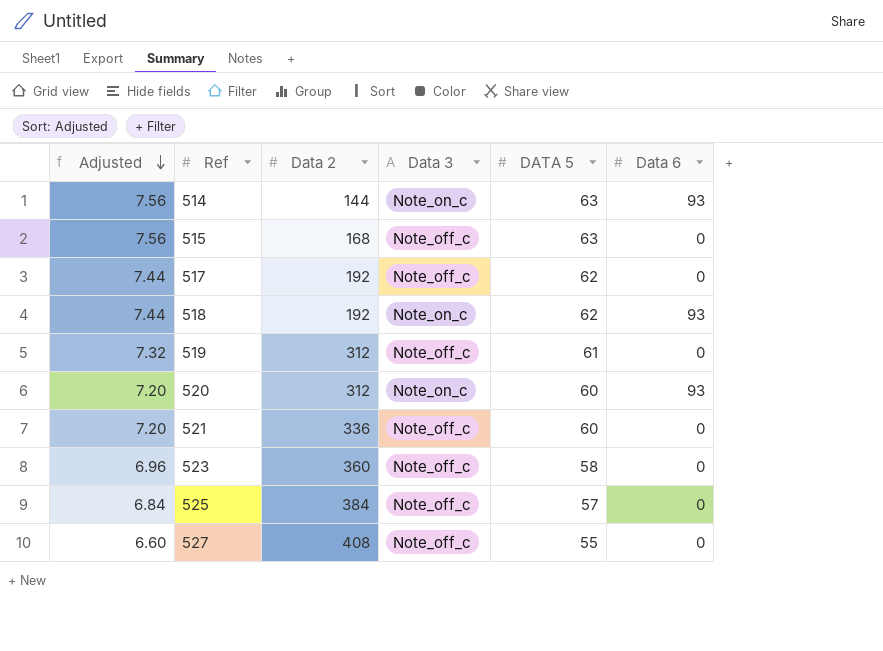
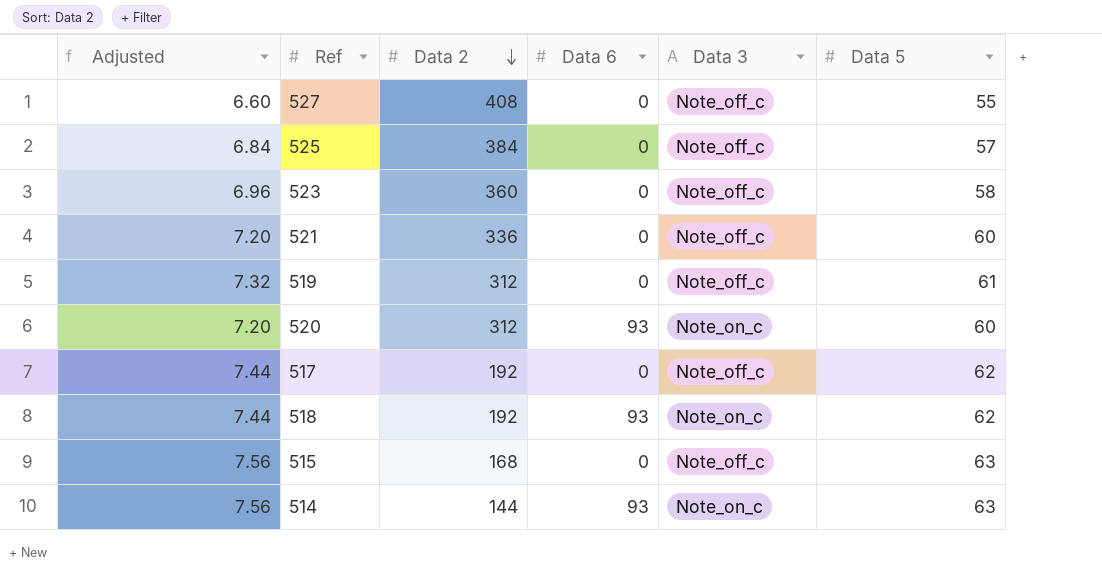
row order: Adjusted descending -> Data 2 descending
column Data 6 | position: 6 -> 4
column name: DATA 5 -> Data 5

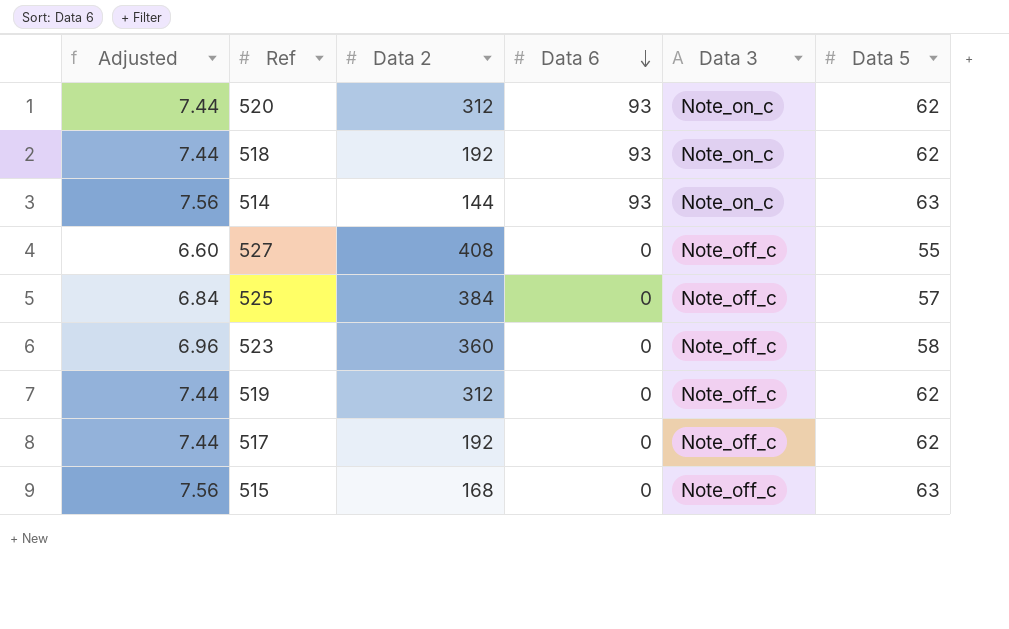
row order: Data 2 descending -> Data 6 descending
row 521: 7.20 | 336 | 0 | Note_off_c | 60 -> none
520 | Adjusted: 7.20 -> 7.44
520 | Data 5: 60 -> 62
519 | Adjusted: 7.32 -> 7.44
519 | Data 5: 61 -> 62

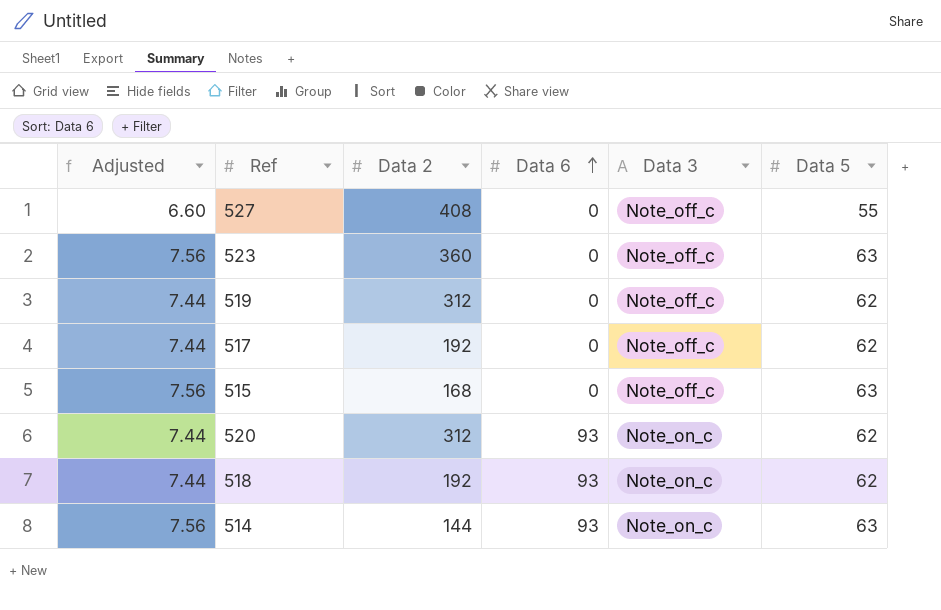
row order: Data 6 descending -> Data 6 ascending
row 525: 6.84 | 384 | 0 | Note_off_c | 57 -> none
523 | Adjusted: 6.96 -> 7.56
523 | Data 5: 58 -> 63

